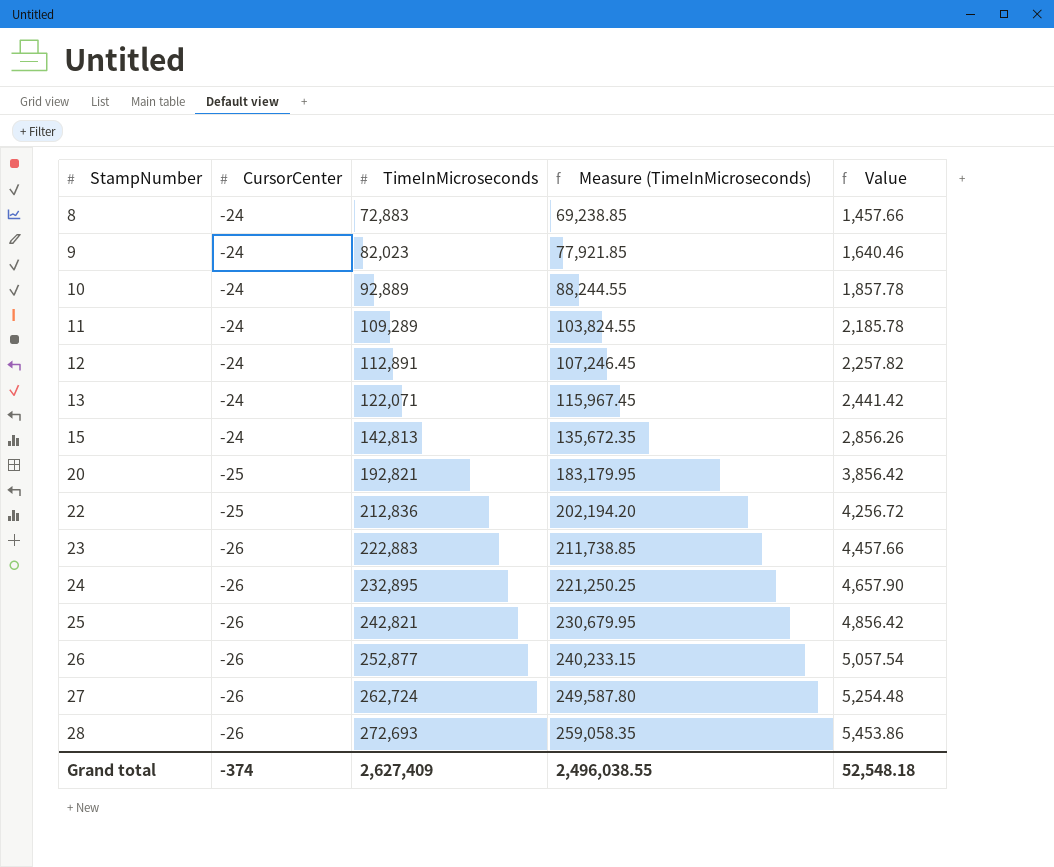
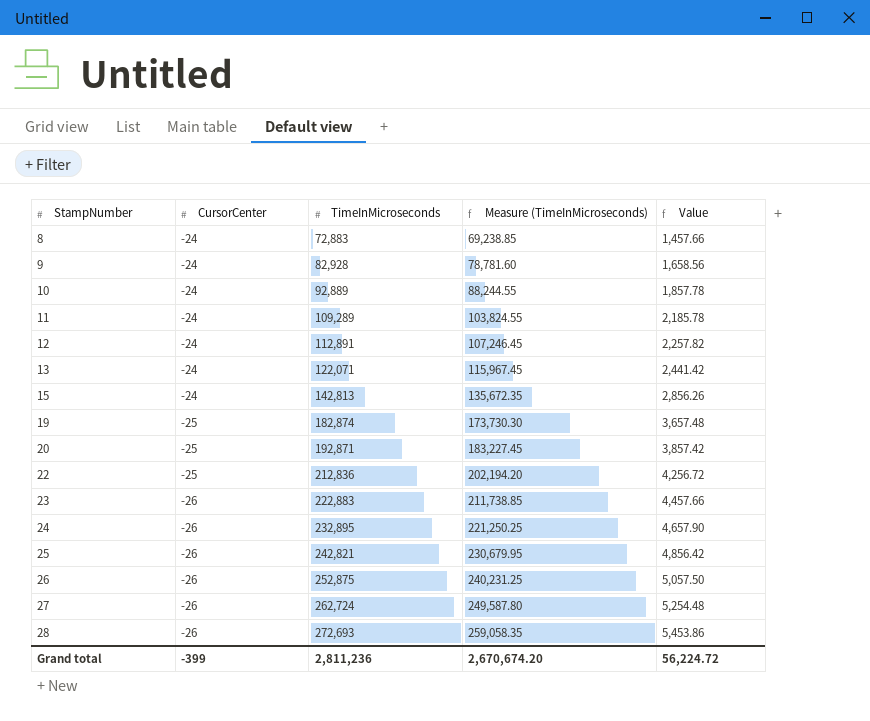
9 | TimeInMicroseconds: 82,023 -> 82,928
9 | Measure (TimeInMicroseconds): 77,921.85 -> 78,781.60
9 | Value: 1,640.46 -> 1,658.56
row 19: none -> -25 | 182,874 | 173,730.30 | 3,657.48
20 | TimeInMicroseconds: 192,821 -> 192,871
20 | Measure (TimeInMicroseconds): 183,179.95 -> 183,227.45
20 | Value: 3,856.42 -> 3,857.42
26 | TimeInMicroseconds: 252,877 -> 252,875
26 | Measure (TimeInMicroseconds): 240,233.15 -> 240,231.25
26 | Value: 5,057.54 -> 5,057.50
Grand total | CursorCenter: -374 -> -399
Grand total | TimeInMicroseconds: 2,627,409 -> 2,811,236
Grand total | Measure (TimeInMicroseconds): 2,496,038.55 -> 2,670,674.20
Grand total | Value: 52,548.18 -> 56,224.72

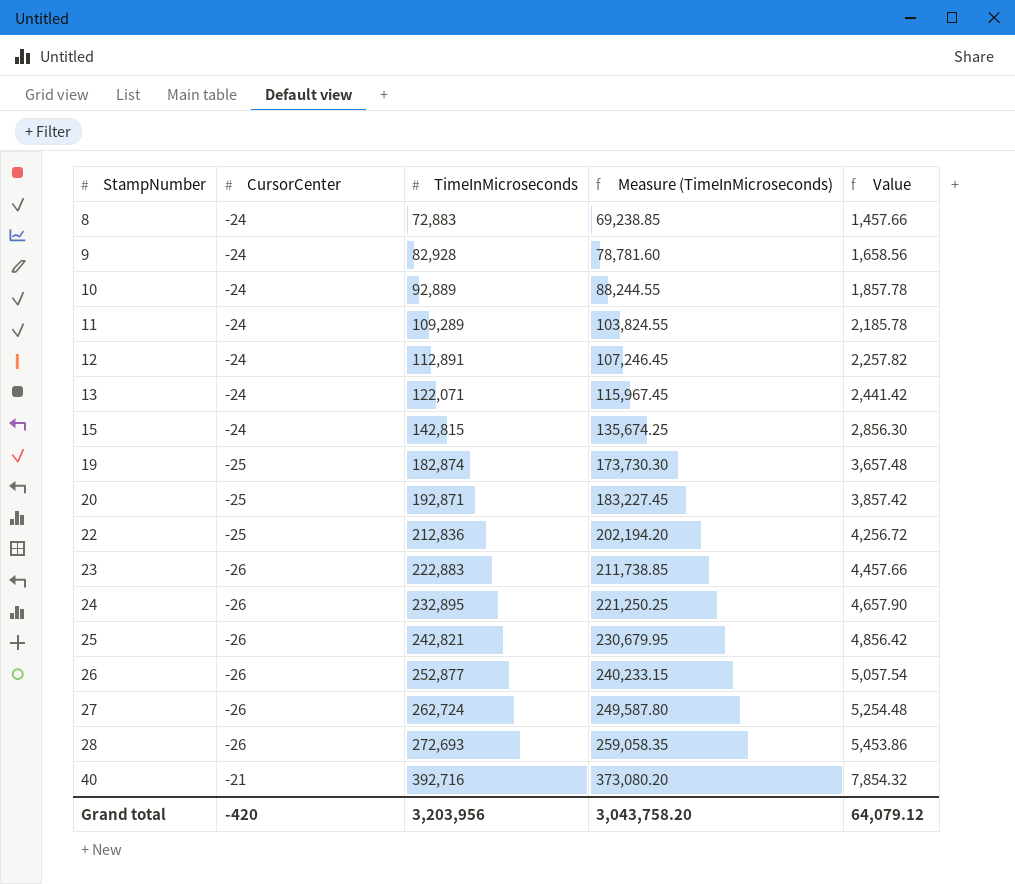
15 | TimeInMicroseconds: 142,813 -> 142,815
15 | Measure (TimeInMicroseconds): 135,672.35 -> 135,674.25
15 | Value: 2,856.26 -> 2,856.30
26 | TimeInMicroseconds: 252,875 -> 252,877
26 | Measure (TimeInMicroseconds): 240,231.25 -> 240,233.15
26 | Value: 5,057.50 -> 5,057.54
row 40: none -> -21 | 392,716 | 373,080.20 | 7,854.32
Grand total | CursorCenter: -399 -> -420
Grand total | TimeInMicroseconds: 2,811,236 -> 3,203,956
Grand total | Measure (TimeInMicroseconds): 2,670,674.20 -> 3,043,758.20
Grand total | Value: 56,224.72 -> 64,079.12

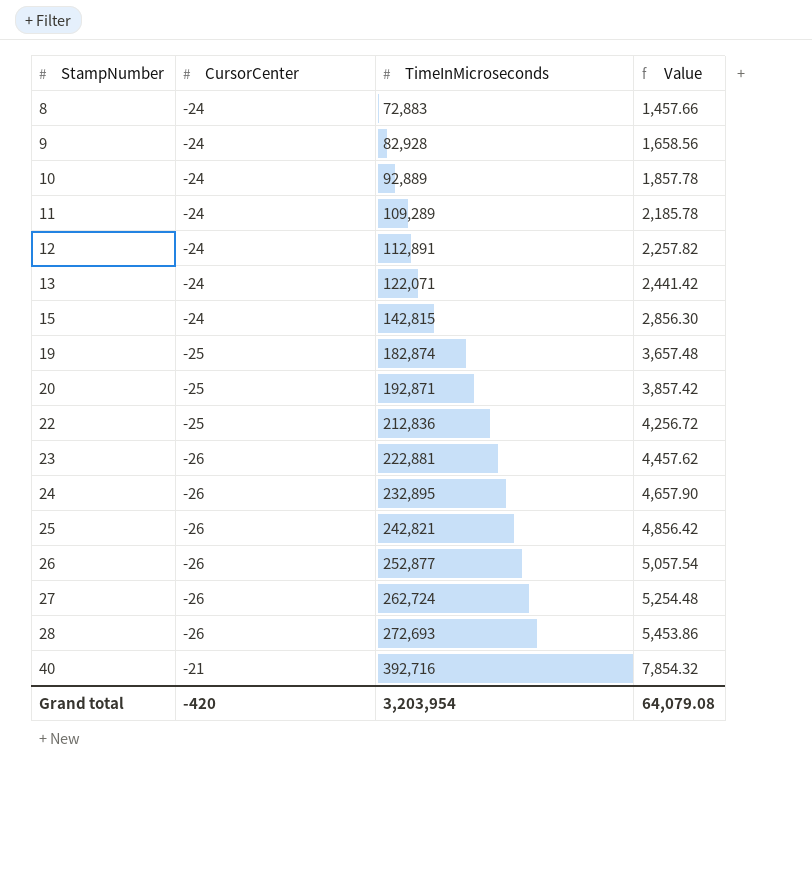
column Measure (TimeInMicroseconds) | formula: [TimeInMicroseconds] * 0.95 -> none
23 | TimeInMicroseconds: 222,883 -> 222,881
23 | Value: 4,457.66 -> 4,457.62
Grand total | TimeInMicroseconds: 3,203,956 -> 3,203,954
Grand total | Value: 64,079.12 -> 64,079.08

